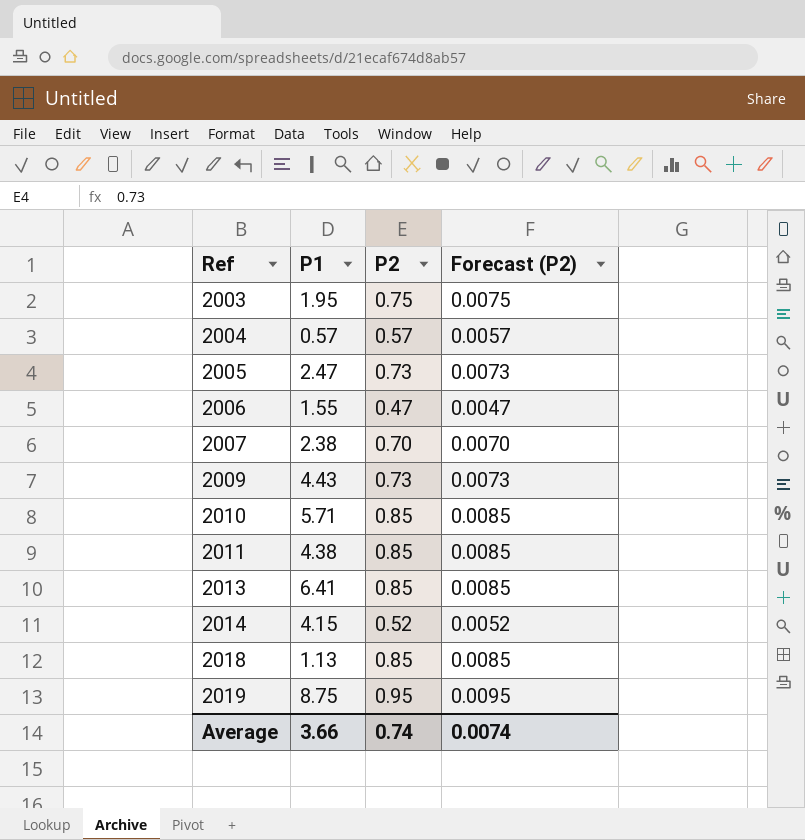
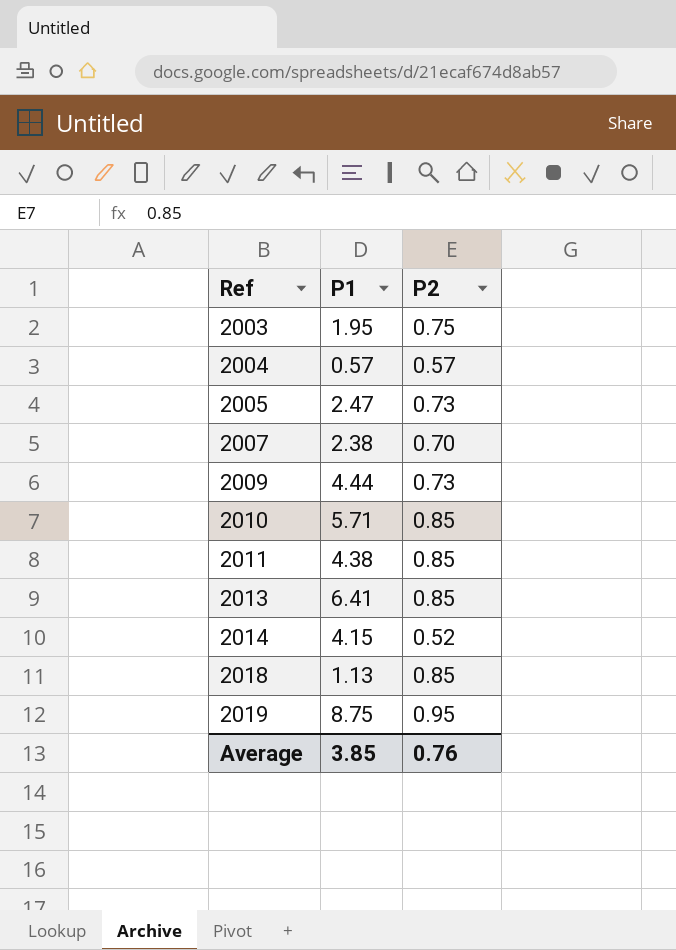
column Forecast (P2) | formula: [P2] * 0.01 -> none
row 2006: 1.55 | 0.47 | 0.0047 -> none
2009 | P1: 4.43 -> 4.44
Average | P1: 3.66 -> 3.85
Average | P2: 0.74 -> 0.76

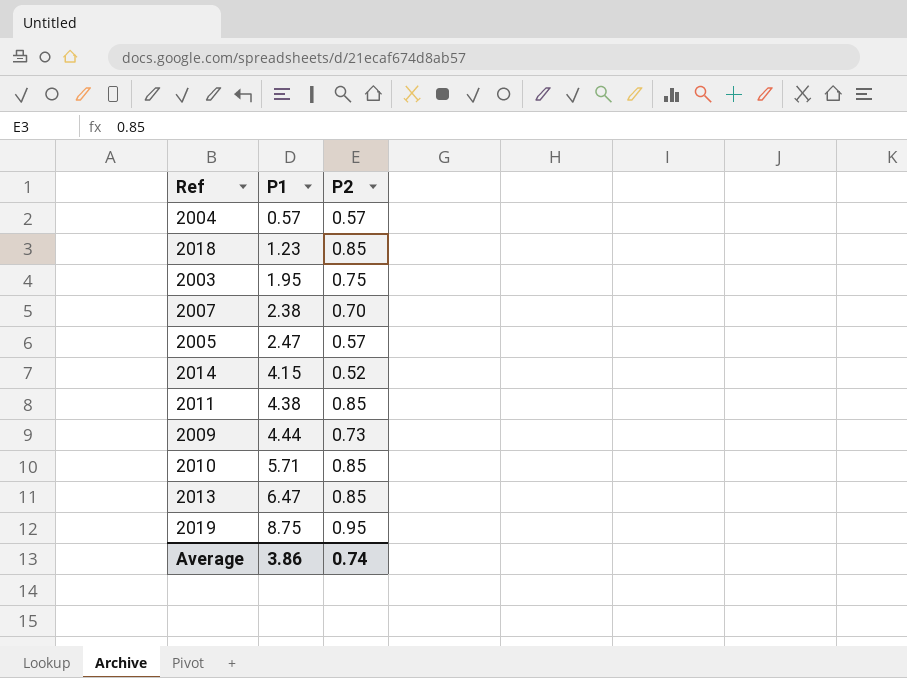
row order: Ref ascending -> P1 ascending
2018 | P1: 1.13 -> 1.23
2005 | P2: 0.73 -> 0.57
2013 | P1: 6.41 -> 6.47
Average | P1: 3.85 -> 3.86
Average | P2: 0.76 -> 0.74

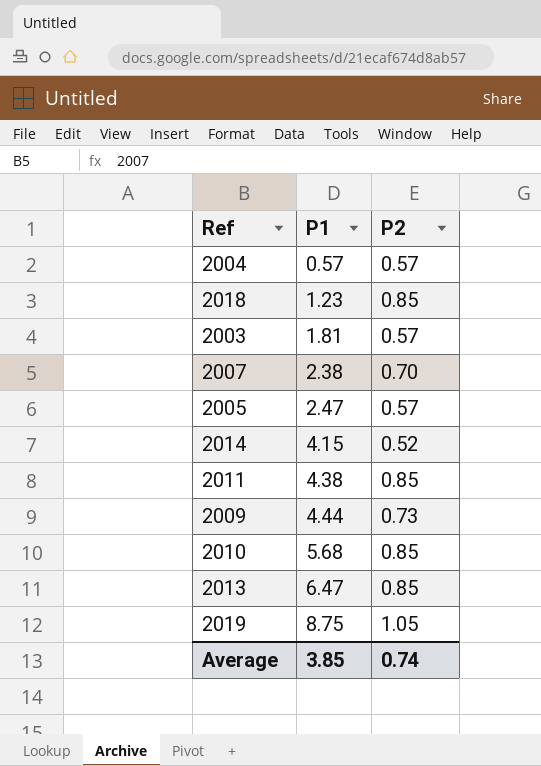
2003 | P1: 1.95 -> 1.81
2003 | P2: 0.75 -> 0.57
2010 | P1: 5.71 -> 5.68
2019 | P2: 0.95 -> 1.05
Average | P1: 3.86 -> 3.85

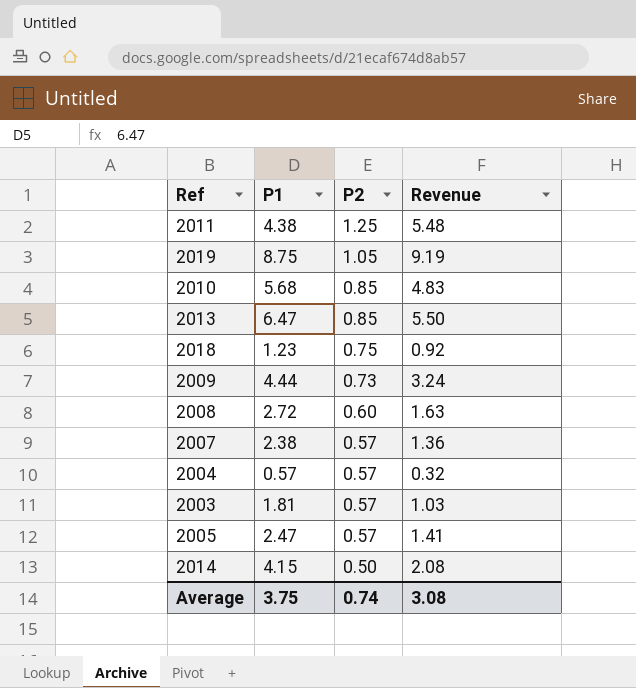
row order: P1 ascending -> P2 descending
column Revenue | formula: none -> [P1] * [P2]
2011 | P2: 0.85 -> 1.25
2018 | P2: 0.85 -> 0.75
row 2008: none -> 2.72 | 0.60 | 1.63
2007 | P2: 0.70 -> 0.57
2014 | P2: 0.52 -> 0.50
Average | P1: 3.85 -> 3.75

